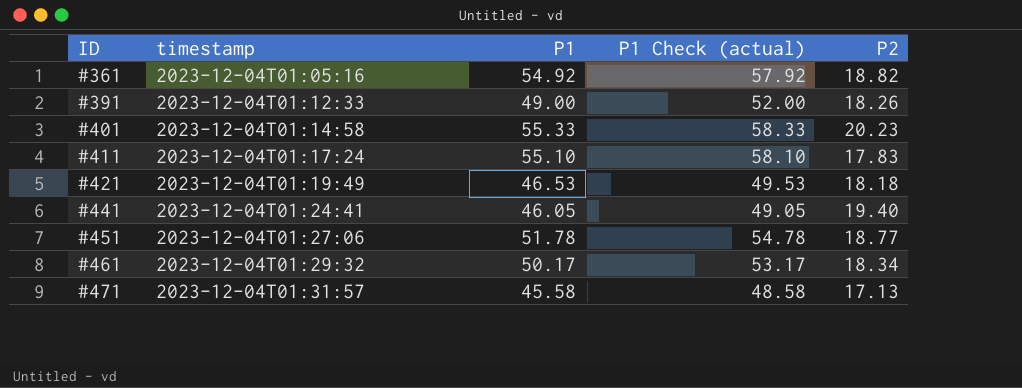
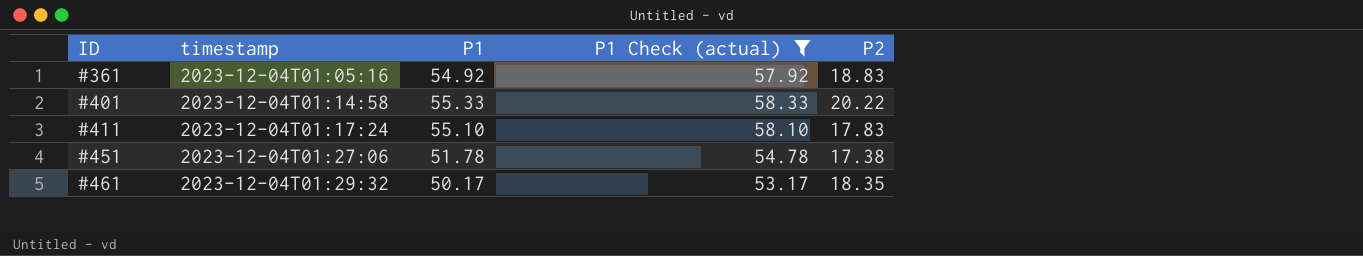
filter: none -> P1 Check (actual) >= 53.17
#361 | P2: 18.82 -> 18.83
#401 | P2: 20.23 -> 20.22
#451 | P2: 18.77 -> 17.38
#461 | P2: 18.34 -> 18.35

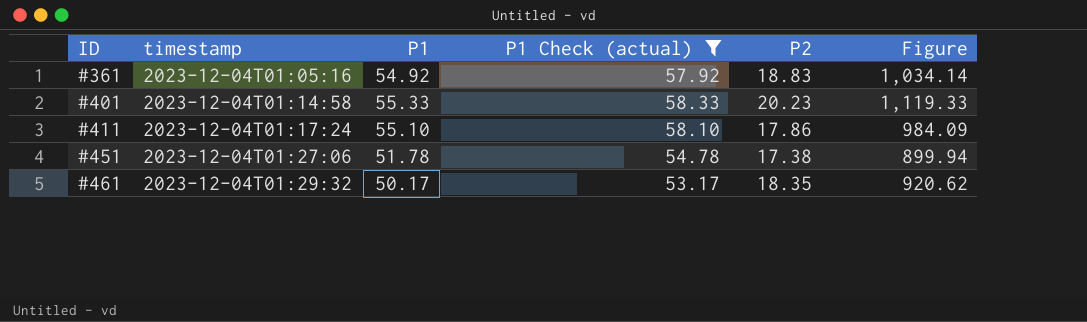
column Figure | formula: none -> [P1] * [P2]
#401 | P2: 20.22 -> 20.23
#411 | P2: 17.83 -> 17.86

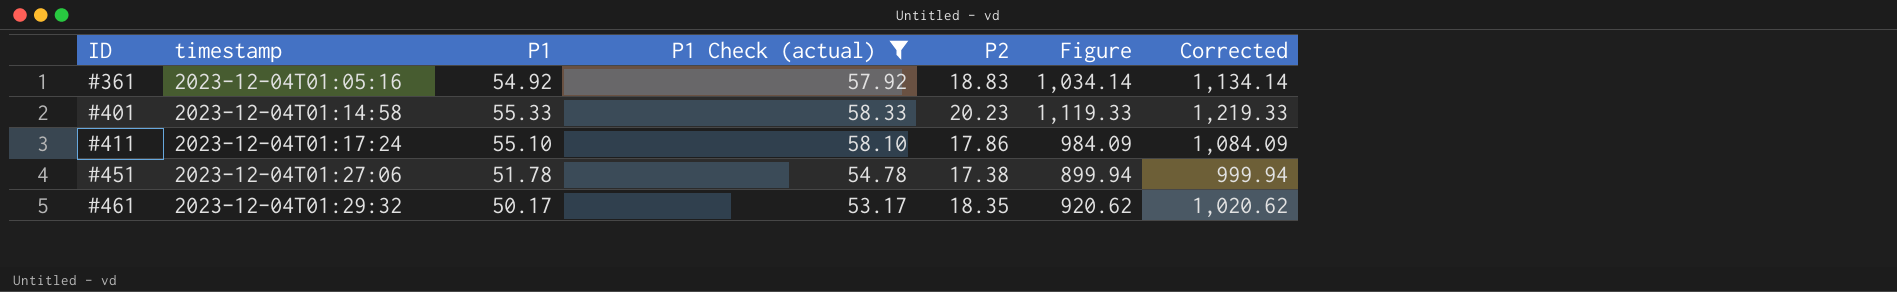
column Corrected | formula: none -> [Figure] + 100

